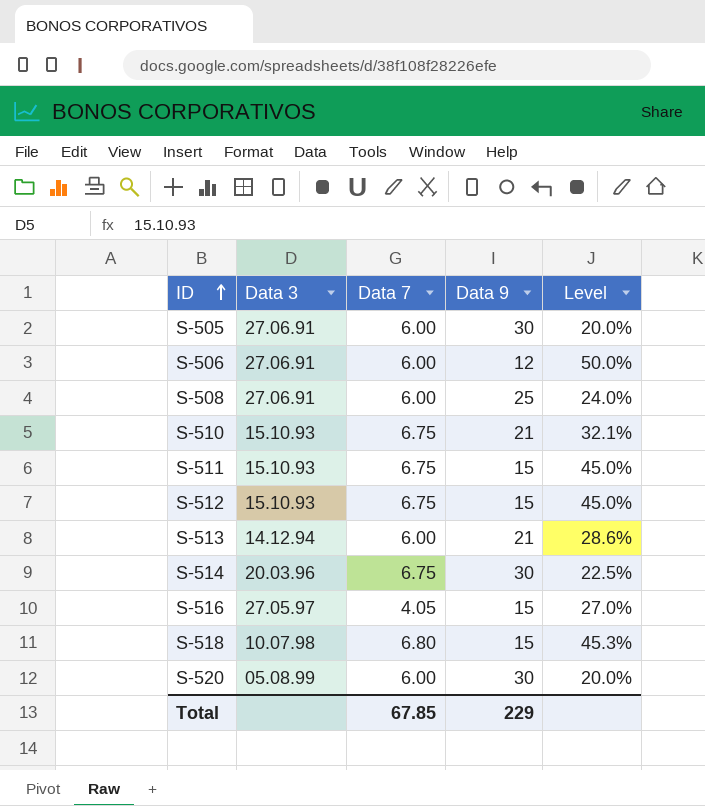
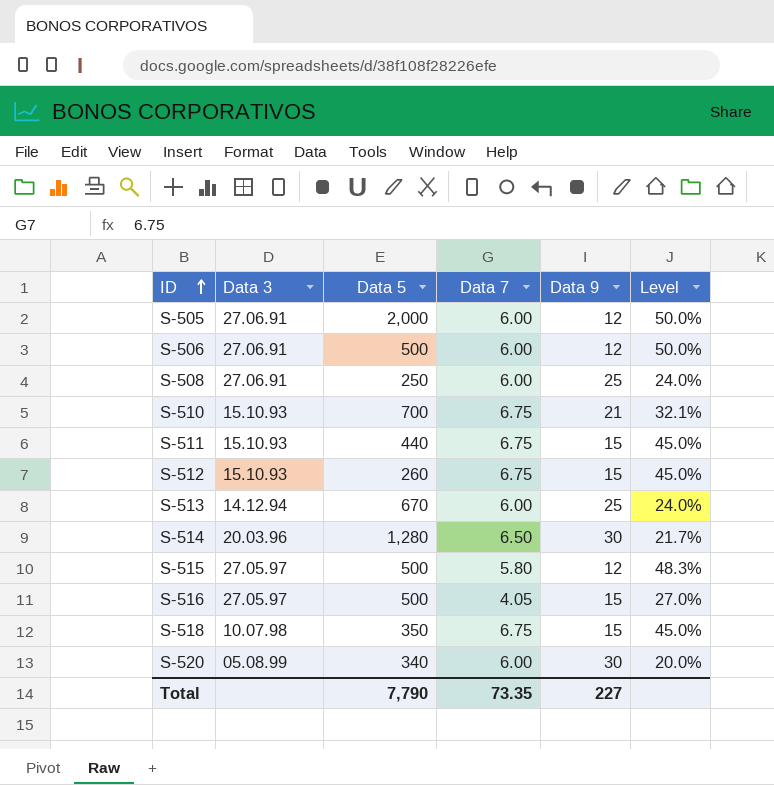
column Data 5 | position: none -> 3
S-505 | Data 9: 30 -> 12
S-505 | Level: 20.0% -> 50.0%
S-513 | Data 9: 21 -> 25
S-513 | Level: 28.6% -> 24.0%
S-514 | Data 7: 6.75 -> 6.50
S-514 | Level: 22.5% -> 21.7%
row S-515: none -> 27.05.97 | 500 | 5.80 | 12 | 48.3%
S-518 | Data 7: 6.80 -> 6.75
S-518 | Level: 45.3% -> 45.0%
Total | Data 7: 67.85 -> 73.35
Total | Data 9: 229 -> 227

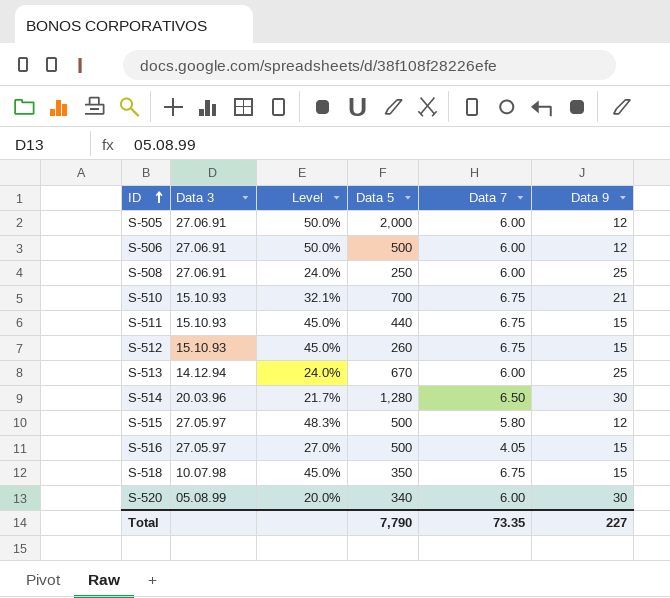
column Level | position: 6 -> 3

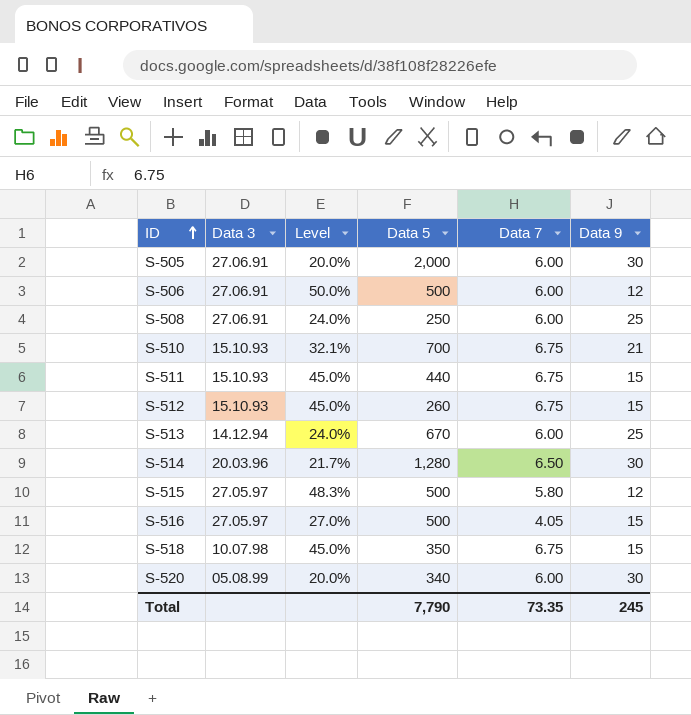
S-505 | Level: 50.0% -> 20.0%
S-505 | Data 9: 12 -> 30
Total | Data 9: 227 -> 245

